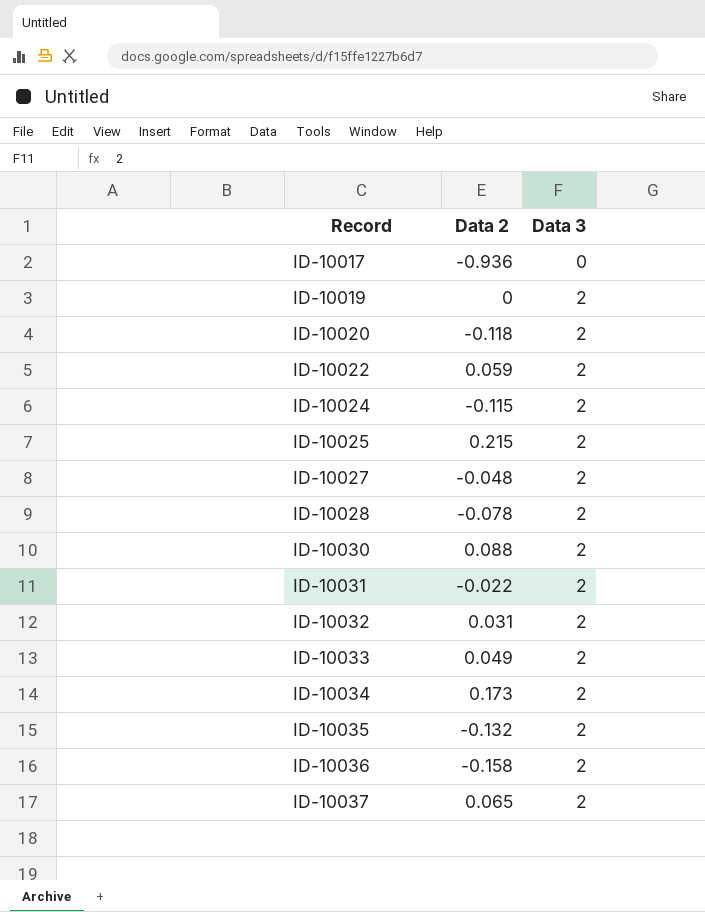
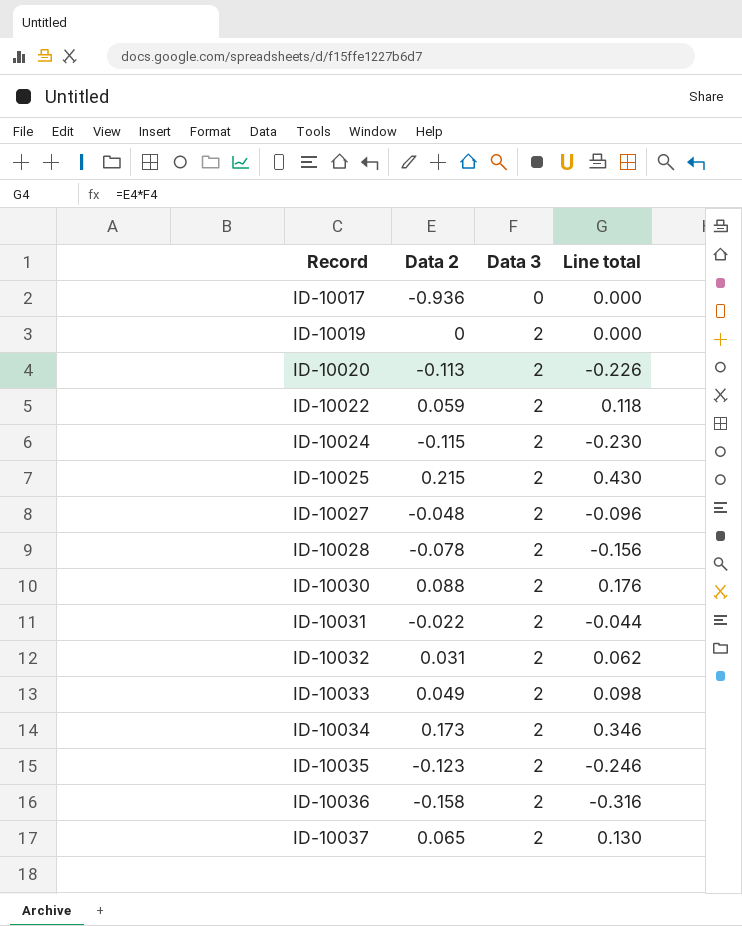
column Line total | formula: none -> [Data 2] * [Data 3]
ID-10020 | Data 2: -0.118 -> -0.113
ID-10035 | Data 2: -0.132 -> -0.123

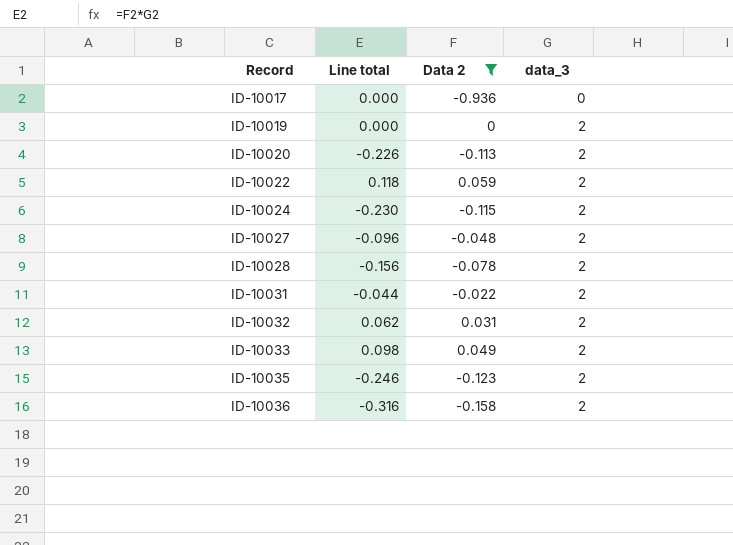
filter: none -> Data 2 <= 0.059
column Line total | position: 4 -> 2
column name: Data 3 -> data_3

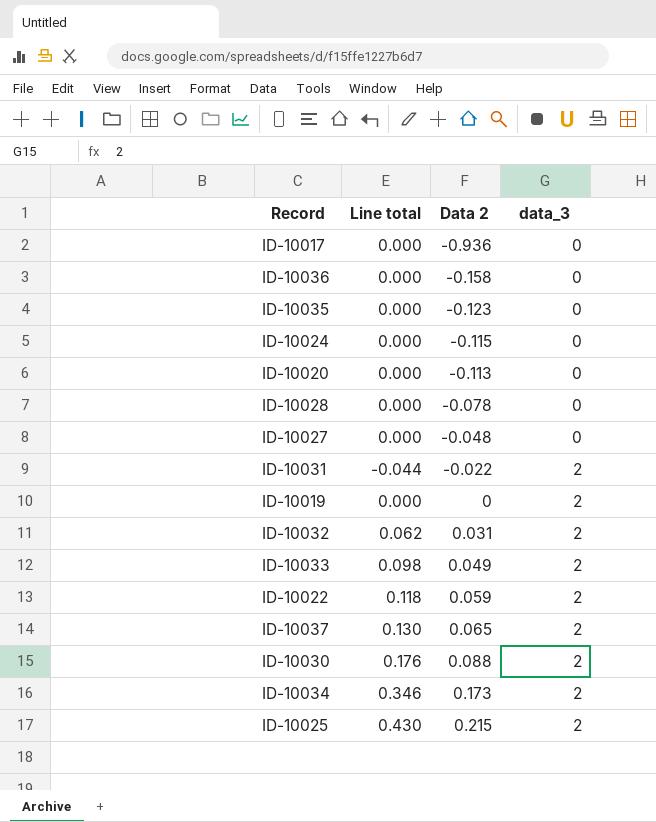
filter: Data 2 <= 0.059 -> none
row order: Record ascending -> Data 2 ascending
ID-10036 | Line total: -0.316 -> 0.000
ID-10036 | data_3: 2 -> 0
ID-10035 | Line total: -0.246 -> 0.000
ID-10035 | data_3: 2 -> 0
ID-10024 | Line total: -0.230 -> 0.000
ID-10024 | data_3: 2 -> 0
ID-10020 | Line total: -0.226 -> 0.000
ID-10020 | data_3: 2 -> 0
ID-10028 | Line total: -0.156 -> 0.000
ID-10028 | data_3: 2 -> 0
ID-10027 | Line total: -0.096 -> 0.000
ID-10027 | data_3: 2 -> 0

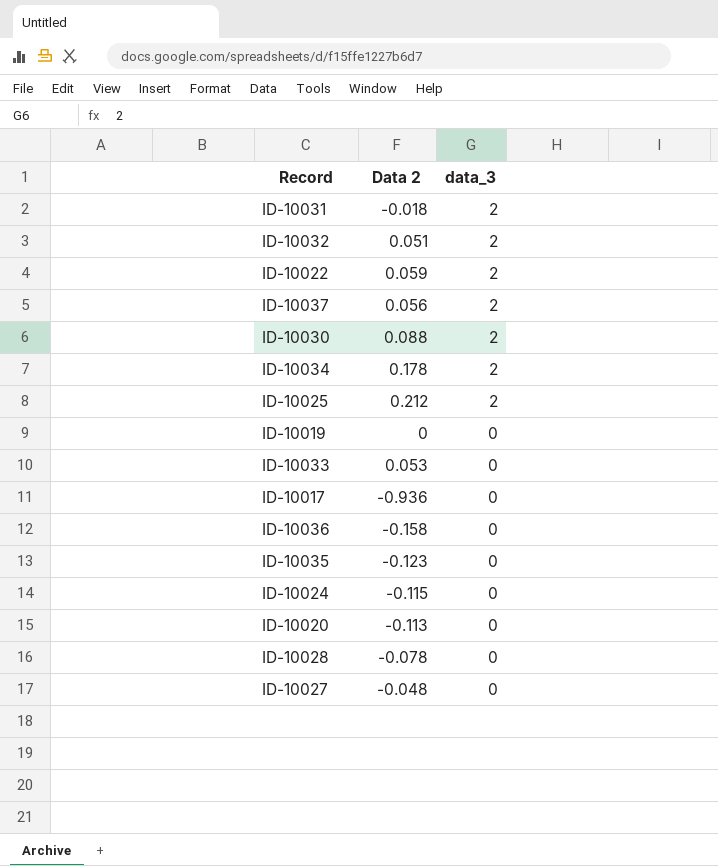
row order: Data 2 ascending -> data_3 descending
column Line total | formula: [Data 2] * [data_3] -> none
ID-10031 | Data 2: -0.022 -> -0.018
ID-10032 | Data 2: 0.031 -> 0.051
ID-10037 | Data 2: 0.065 -> 0.056
ID-10034 | Data 2: 0.173 -> 0.178
ID-10025 | Data 2: 0.215 -> 0.212
ID-10019 | data_3: 2 -> 0
ID-10033 | Data 2: 0.049 -> 0.053
ID-10033 | data_3: 2 -> 0

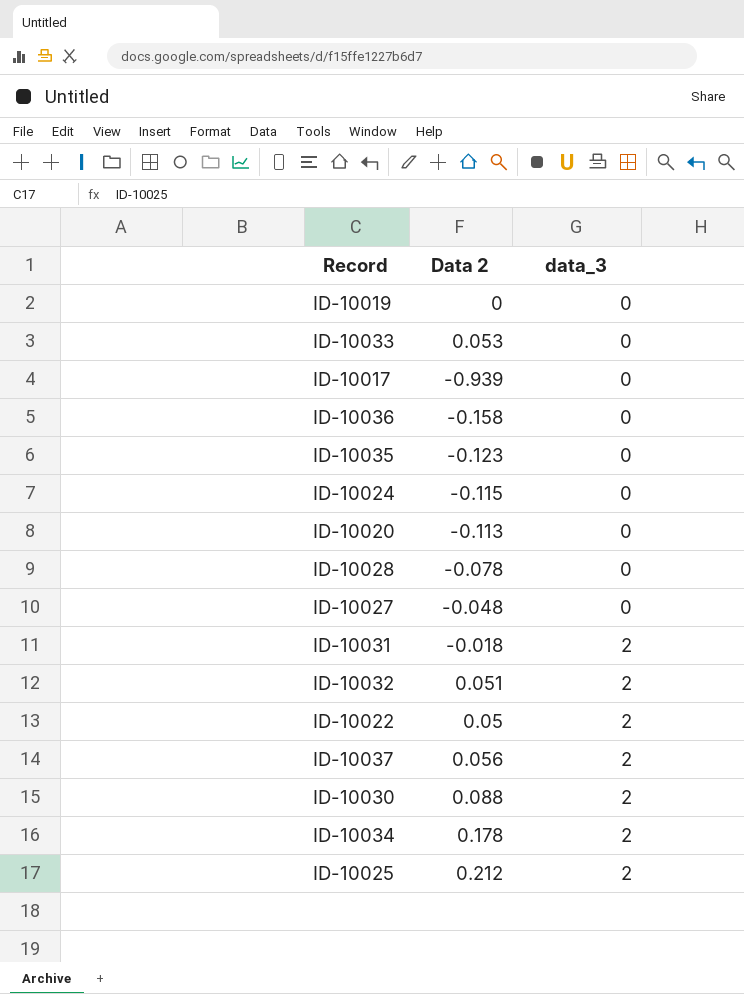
row order: data_3 descending -> data_3 ascending
ID-10017 | Data 2: -0.936 -> -0.939
ID-10022 | Data 2: 0.059 -> 0.05

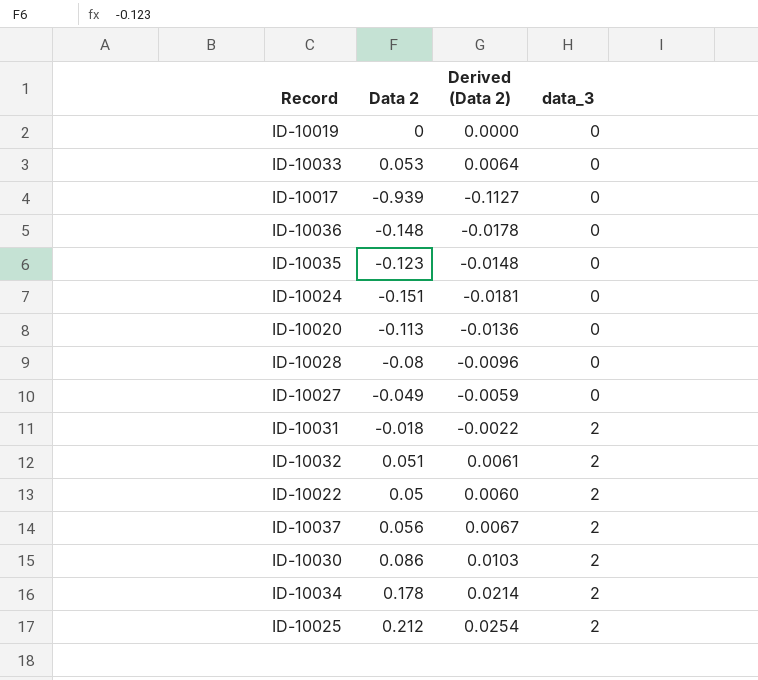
column Derived (Data 2) | formula: none -> [Data 2] * 0.12
ID-10036 | Data 2: -0.158 -> -0.148
ID-10024 | Data 2: -0.115 -> -0.151
ID-10028 | Data 2: -0.078 -> -0.08
ID-10027 | Data 2: -0.048 -> -0.049
ID-10030 | Data 2: 0.088 -> 0.086

